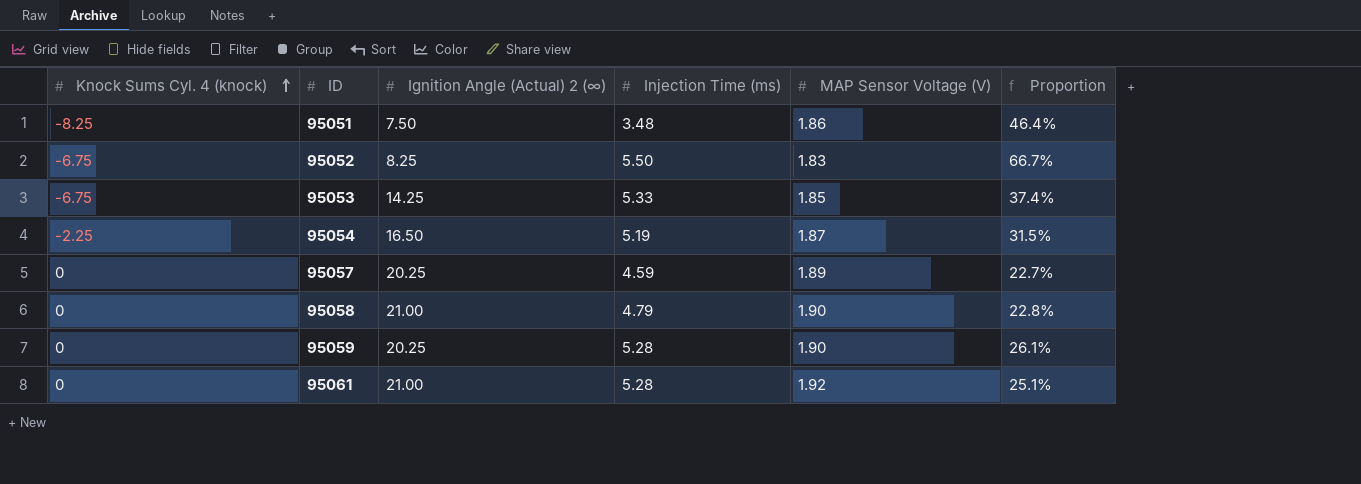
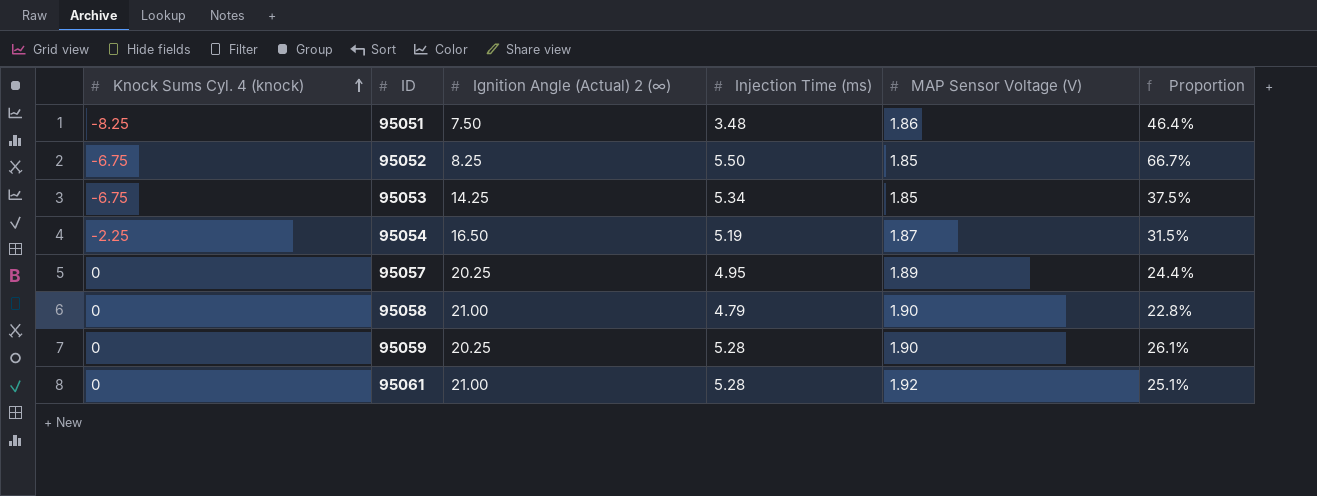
95052 | MAP Sensor Voltage (V): 1.83 -> 1.85
95053 | Injection Time (ms): 5.33 -> 5.34
95053 | Proportion: 37.4% -> 37.5%
95057 | Injection Time (ms): 4.59 -> 4.95
95057 | Proportion: 22.7% -> 24.4%

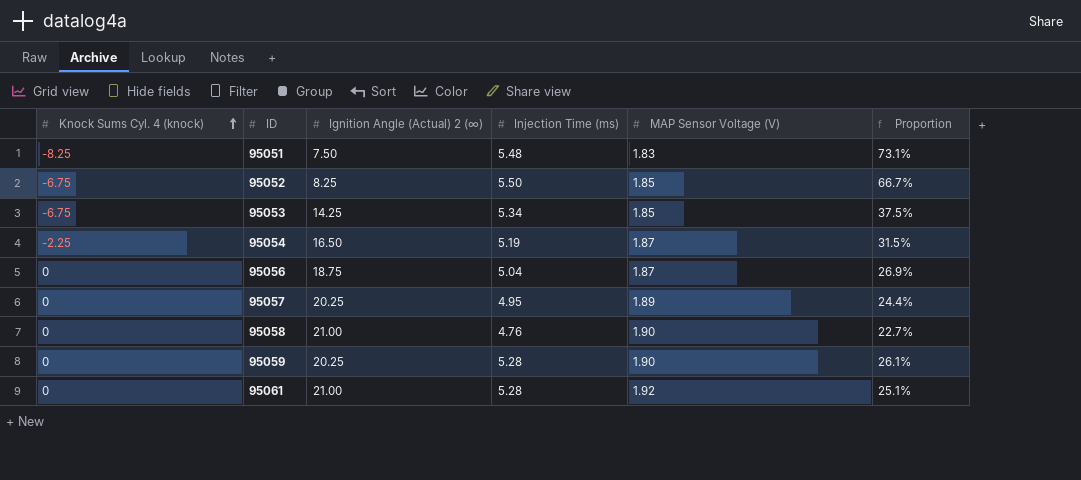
95051 | Injection Time (ms): 3.48 -> 5.48
95051 | MAP Sensor Voltage (V): 1.86 -> 1.83
95051 | Proportion: 46.4% -> 73.1%
row 95056: none -> 0 | 18.75 | 5.04 | 1.87 | 26.9%
95058 | Injection Time (ms): 4.79 -> 4.76
95058 | Proportion: 22.8% -> 22.7%

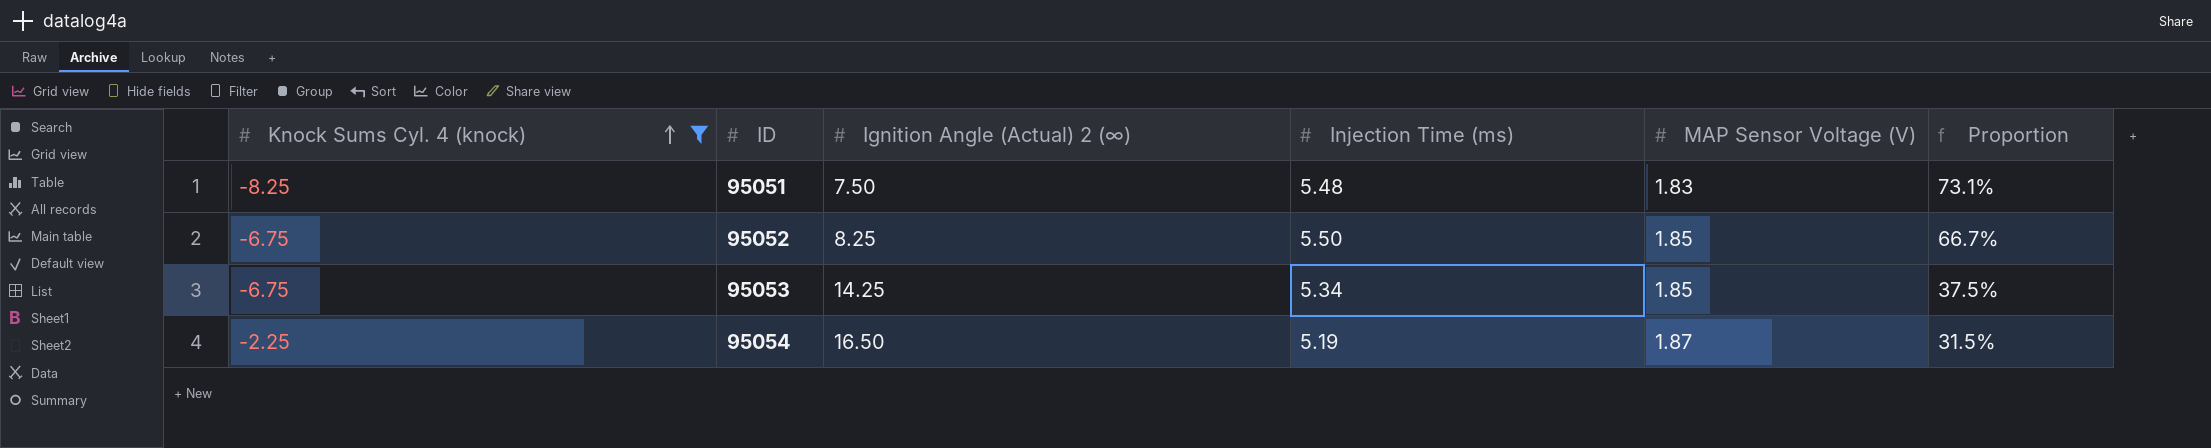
filter: none -> Knock Sums Cyl. 4 (knock) != 0

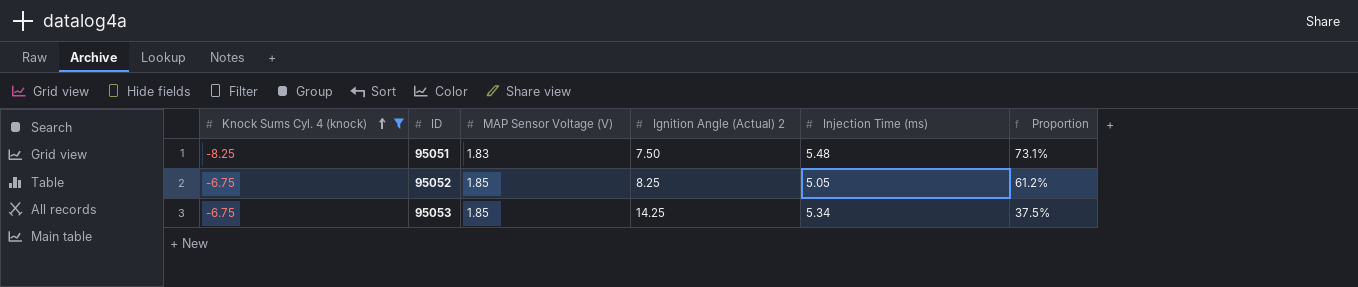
column MAP Sensor Voltage (V) | position: 5 -> 3
column name: Ignition Angle (Actual) 2 (∞) -> Ignition Angle (Actual) 2
row 95054: -2.25 | 16.50 | 5.19 | 1.87 | 31.5% -> none
95052 | Injection Time (ms): 5.50 -> 5.05
95052 | Proportion: 66.7% -> 61.2%

